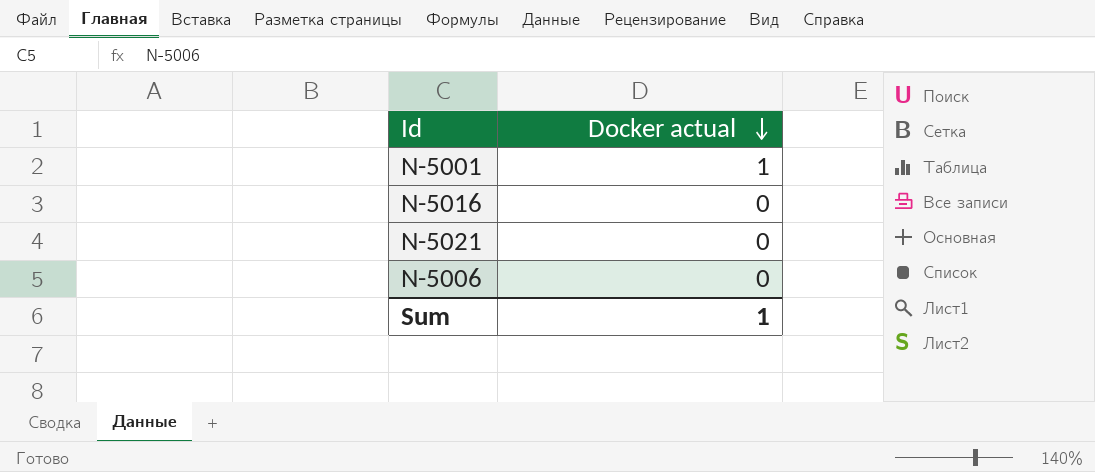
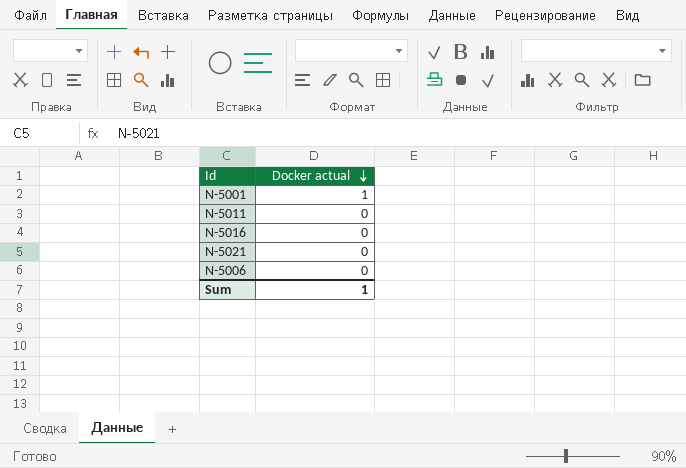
row N-5011: none -> 0

